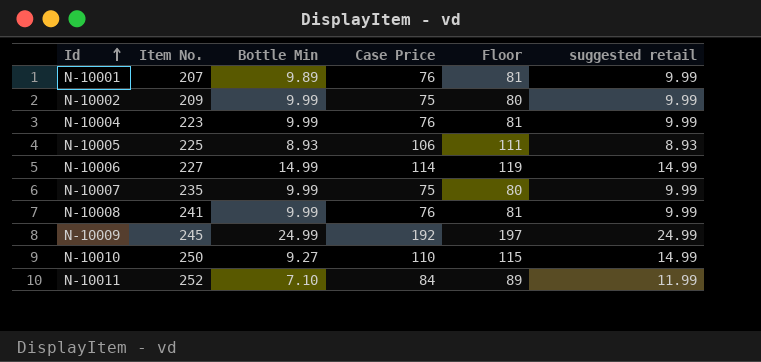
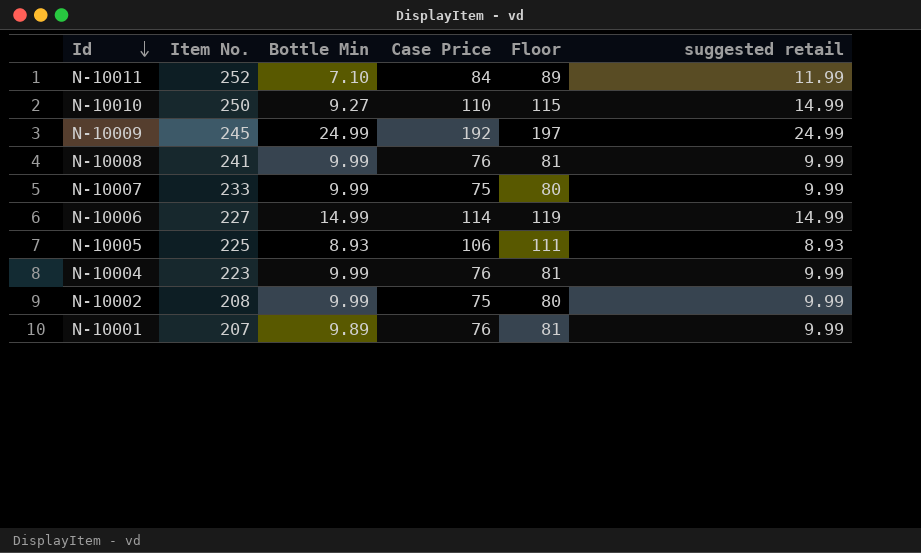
row order: Id ascending -> Id descending
N-10007 | Item No.: 235 -> 233
N-10002 | Item No.: 209 -> 208

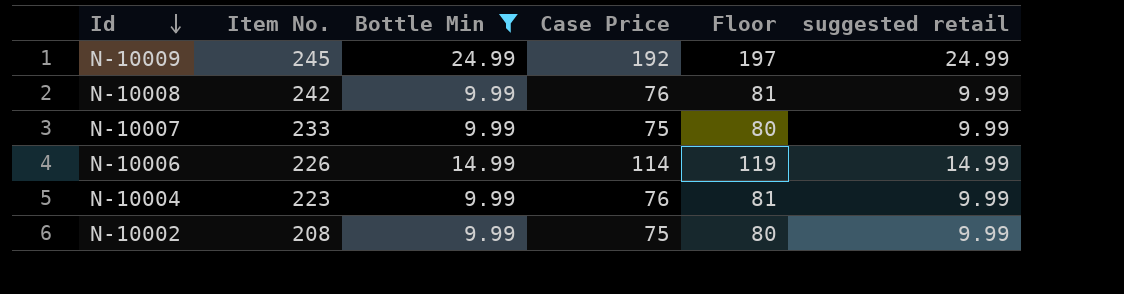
filter: none -> Bottle Min >= 9.99
N-10008 | Item No.: 241 -> 242
N-10006 | Item No.: 227 -> 226

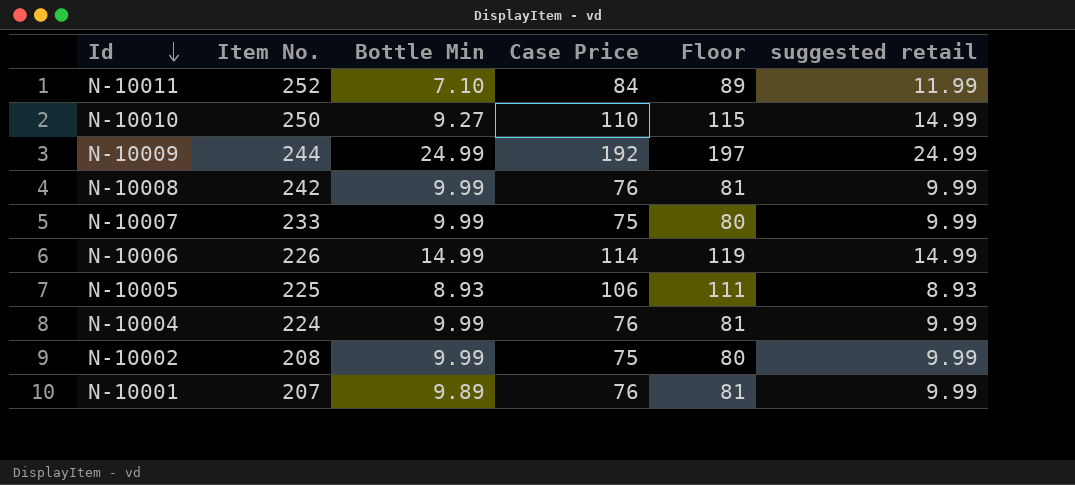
filter: Bottle Min >= 9.99 -> none
N-10009 | Item No.: 245 -> 244
N-10004 | Item No.: 223 -> 224

